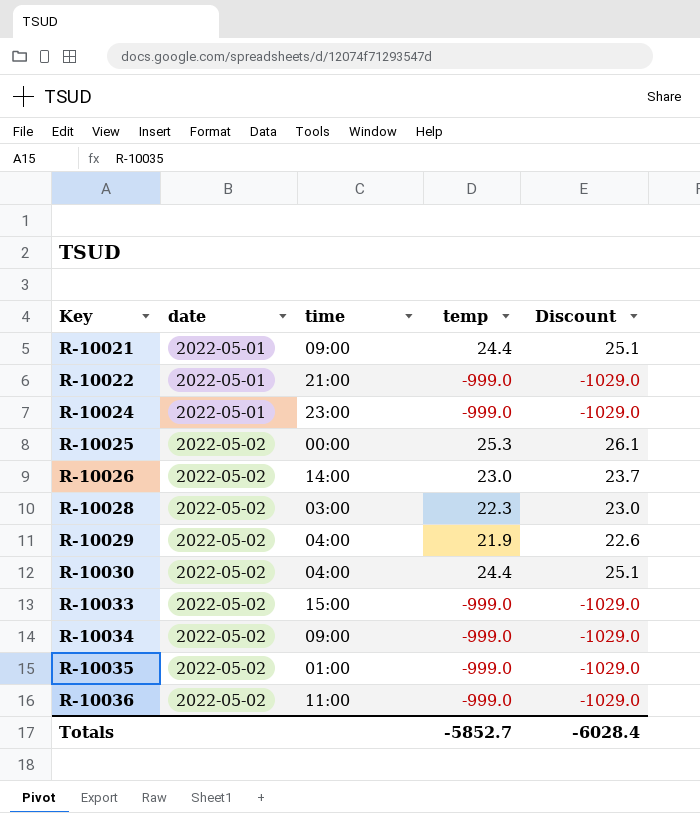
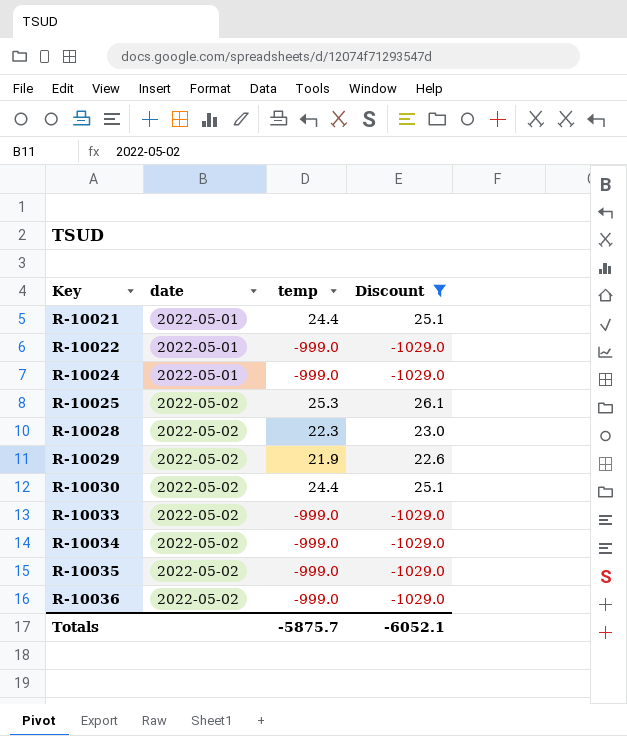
filter: none -> Discount != 23.7
column time | position: 3 -> none
Totals | temp: -5852.7 -> -5875.7
Totals | Discount: -6028.4 -> -6052.1

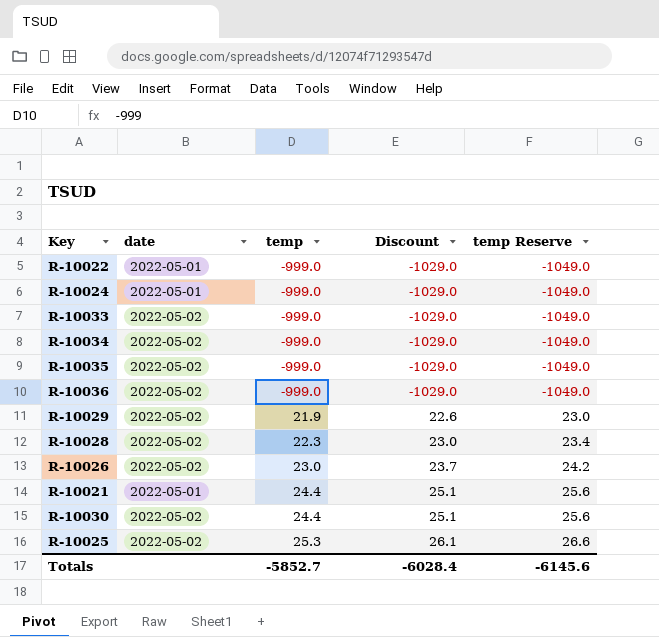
filter: Discount != 23.7 -> none
row order: Key ascending -> temp ascending
column temp Reserve | formula: none -> [temp] * 1.05
Totals | temp: -5875.7 -> -5852.7
Totals | Discount: -6052.1 -> -6028.4

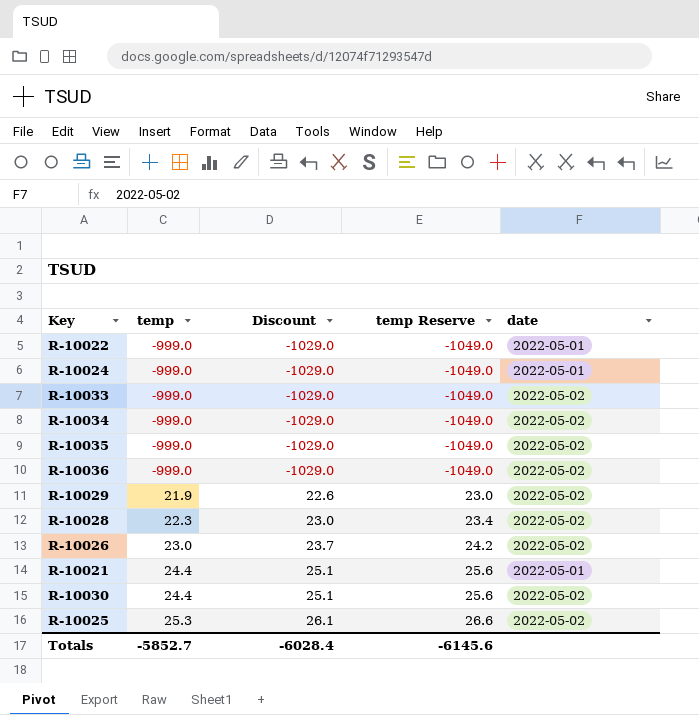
column date | position: 2 -> 5

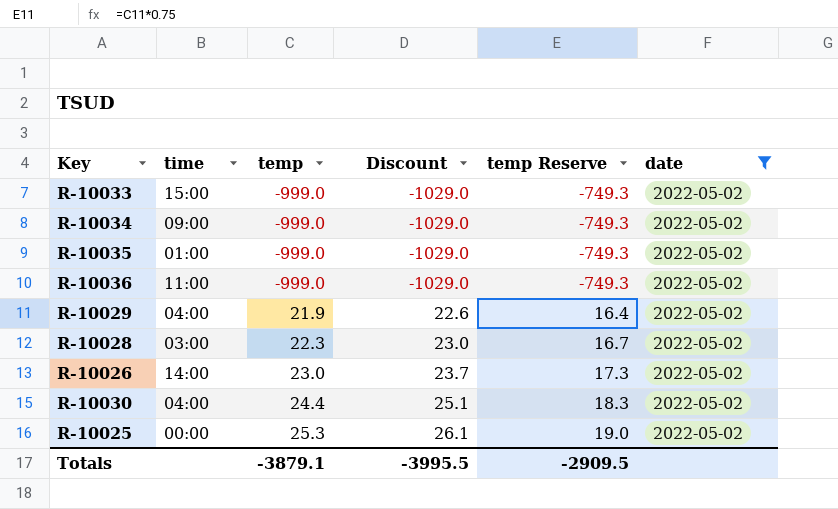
filter: none -> date = 2022-05-02
column time | position: none -> 2
column temp Reserve | formula: [temp] * 1.05 -> [temp] * 0.75
Totals | temp: -5852.7 -> -3879.1
Totals | Discount: -6028.4 -> -3995.5
Totals | temp Reserve: -6145.6 -> -2909.5

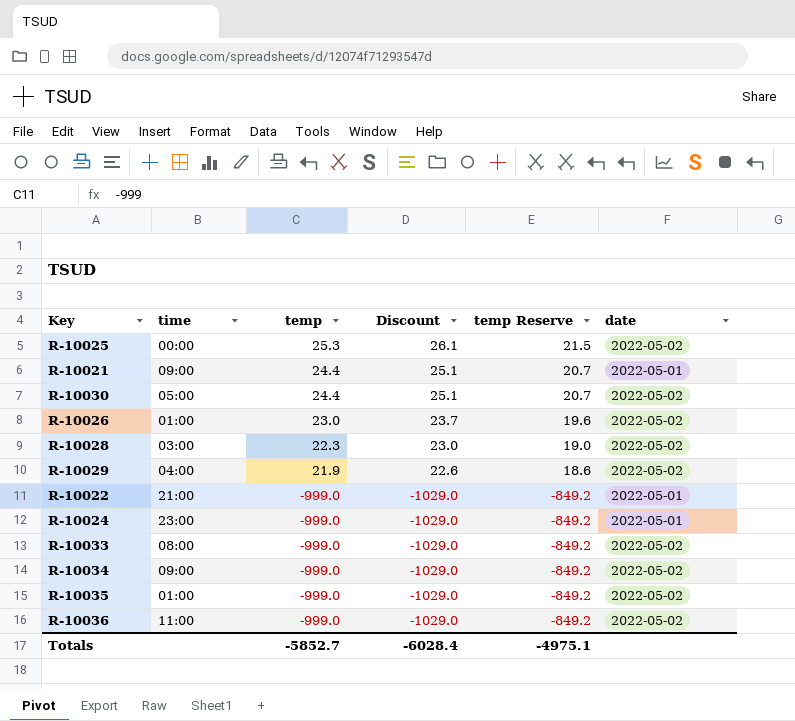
filter: date = 2022-05-02 -> none
row order: temp ascending -> temp descending
column temp Reserve | formula: [temp] * 0.75 -> [temp] * 0.85
R-10030 | time: 04:00 -> 05:00
R-10026 | time: 14:00 -> 01:00
R-10033 | time: 15:00 -> 08:00
Totals | temp: -3879.1 -> -5852.7
Totals | Discount: -3995.5 -> -6028.4
Totals | temp Reserve: -2909.5 -> -4975.1

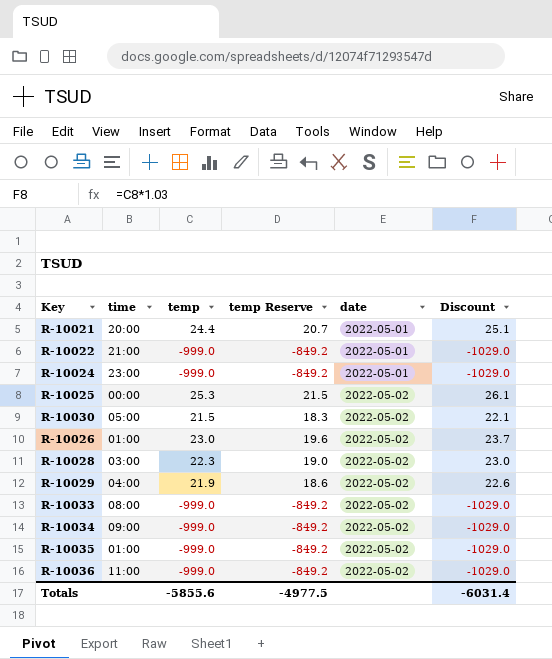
row order: temp descending -> date ascending
column Discount | position: 4 -> 6
R-10021 | time: 09:00 -> 20:00
R-10030 | temp: 24.4 -> 21.5
R-10030 | temp Reserve: 20.7 -> 18.3
R-10030 | Discount: 25.1 -> 22.1
Totals | temp: -5852.7 -> -5855.6
Totals | temp Reserve: -4975.1 -> -4977.5
Totals | Discount: -6028.4 -> -6031.4

